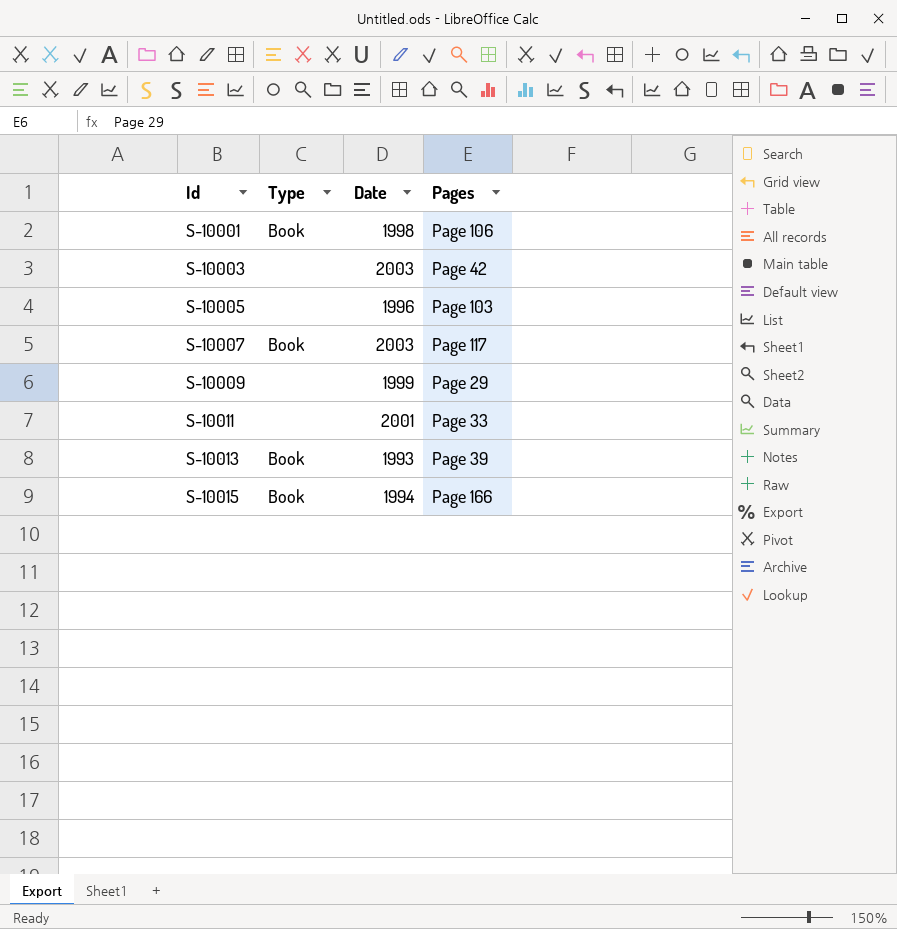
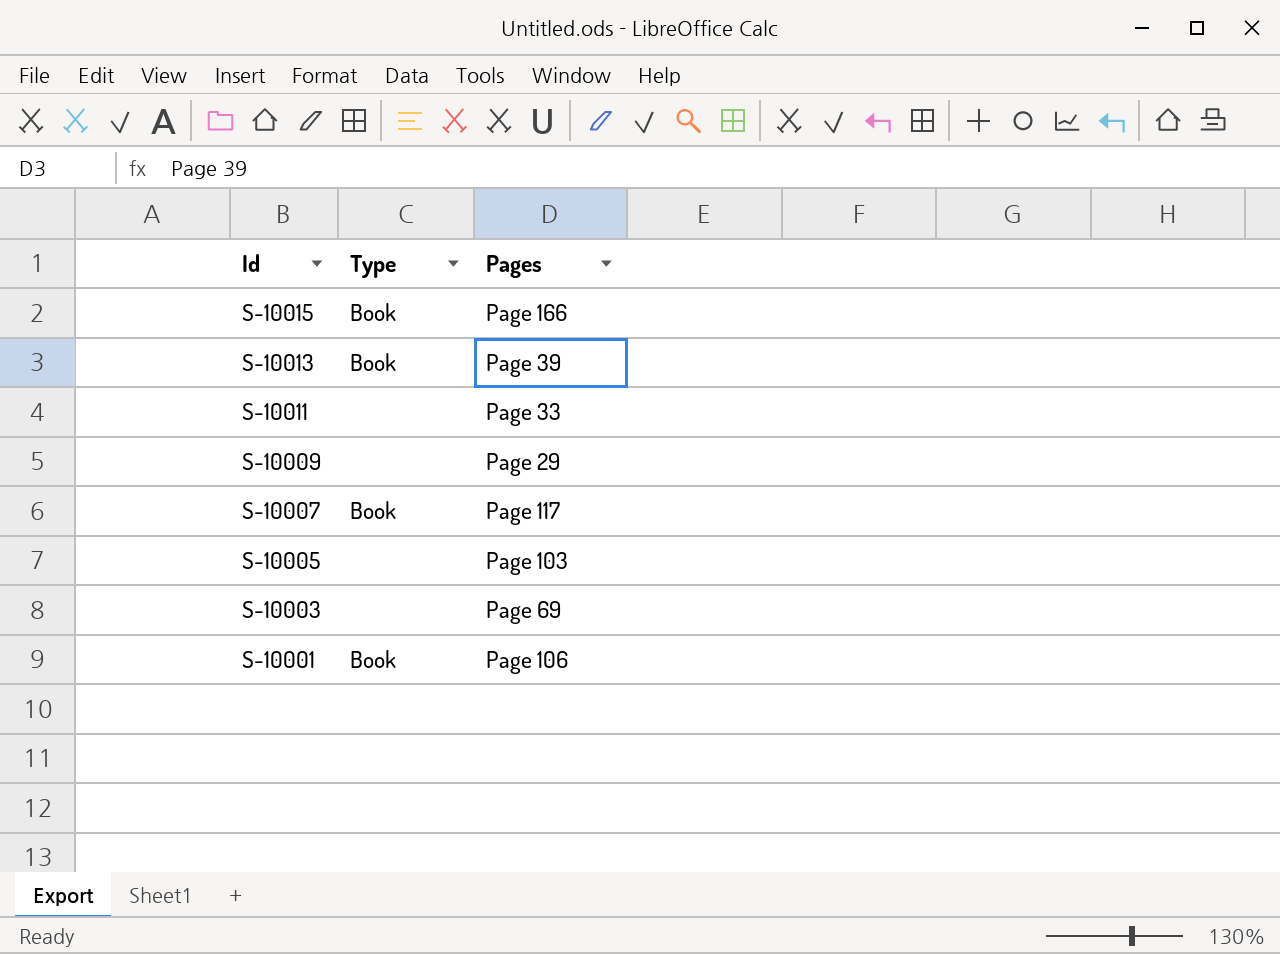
row order: Id ascending -> Id descending
column Date | position: 3 -> none
S-10003 | Pages: Page 42 -> Page 69

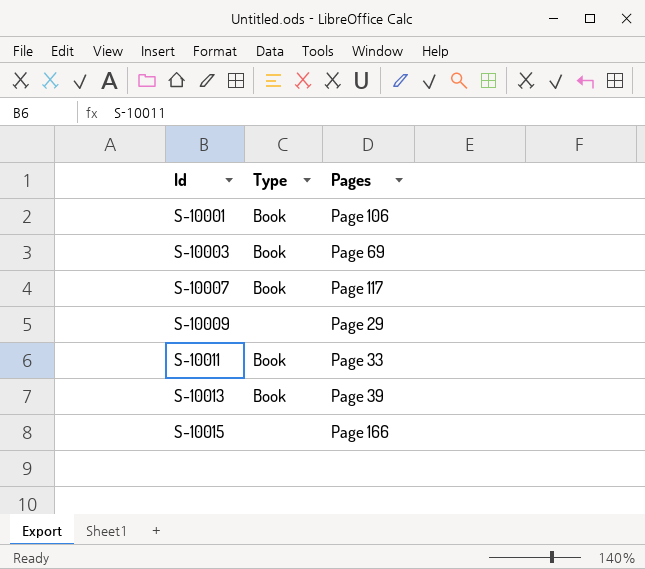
row order: Id descending -> Id ascending
row S-10005: none | Page 103 -> none
S-10003 | Type: none -> Book
S-10011 | Type: none -> Book
S-10015 | Type: Book -> none

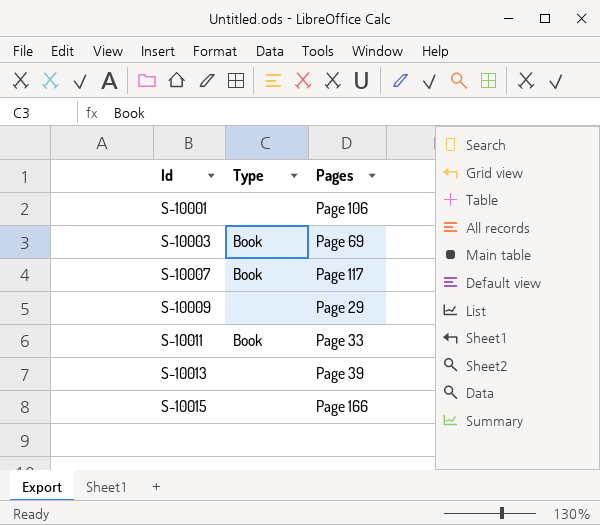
S-10001 | Type: Book -> none
S-10013 | Type: Book -> none

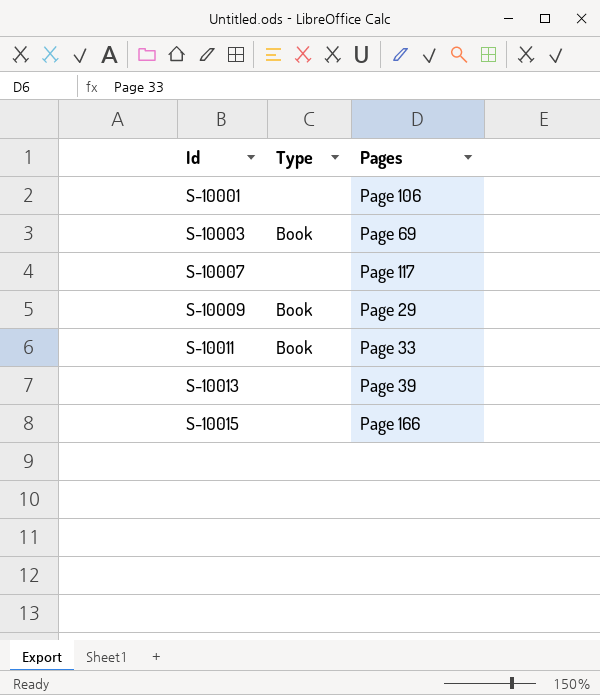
S-10007 | Type: Book -> none
S-10009 | Type: none -> Book

